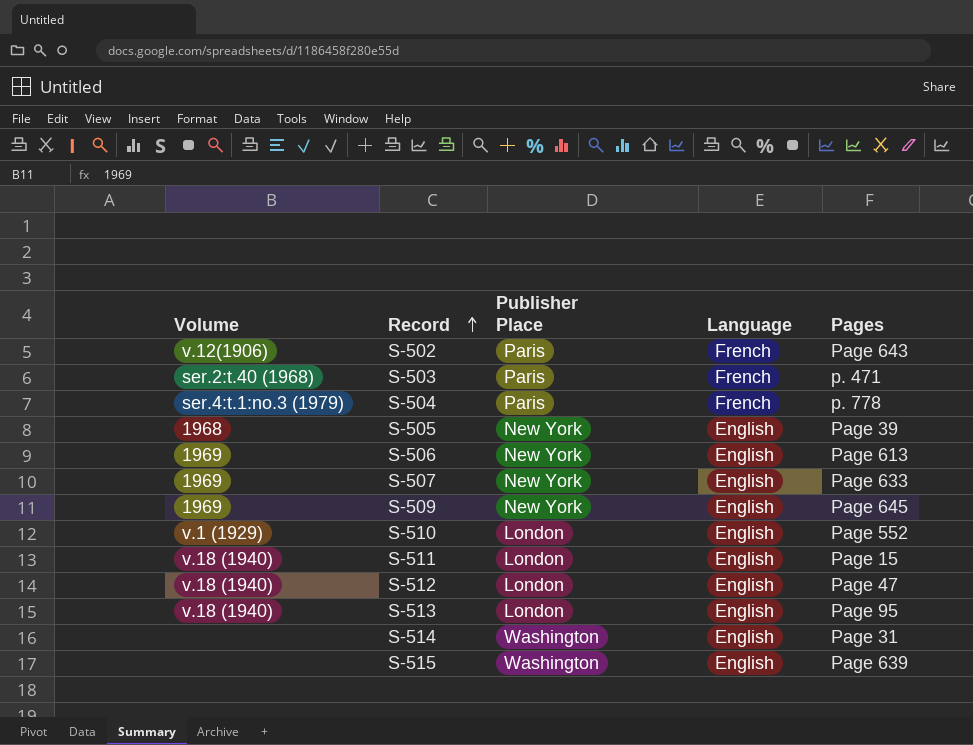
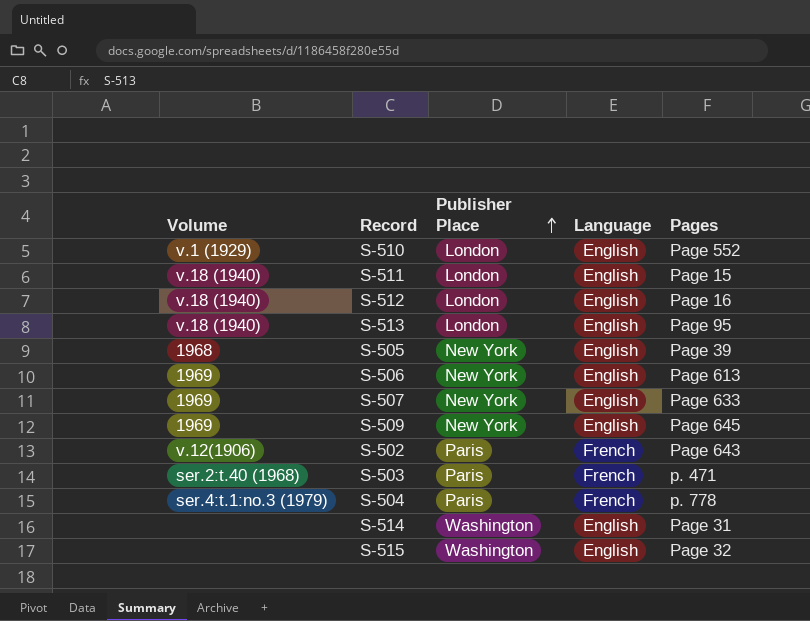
row order: Record ascending -> Publisher Place ascending
S-512 | Pages: Page 47 -> Page 16
S-515 | Pages: Page 639 -> Page 32

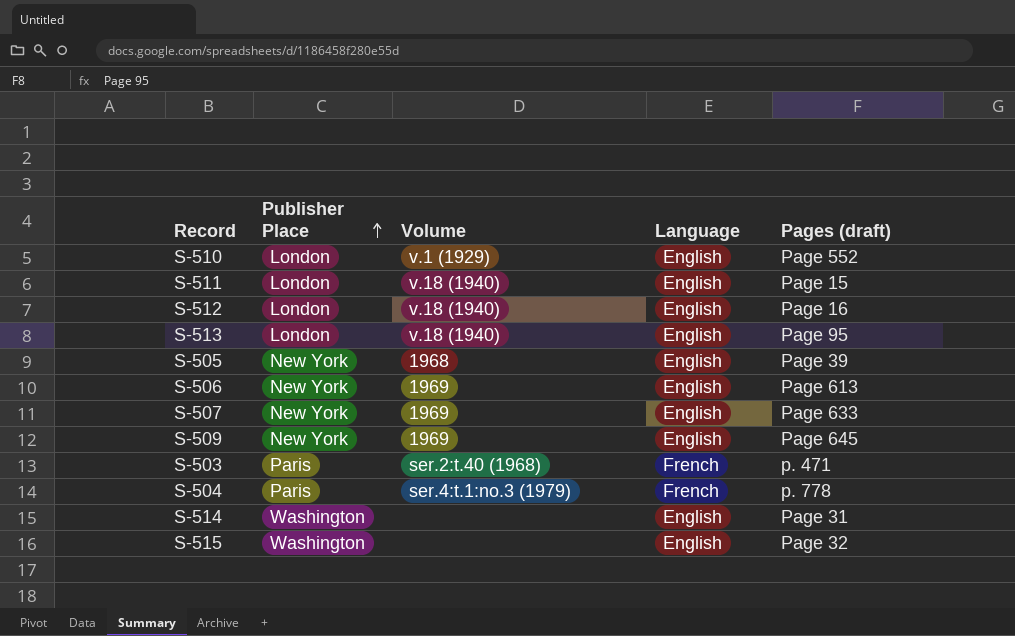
column Volume | position: 1 -> 3
column name: Pages -> Pages (draft)
row S-502: v.12(1906) | Paris | French | Page 643 -> none

